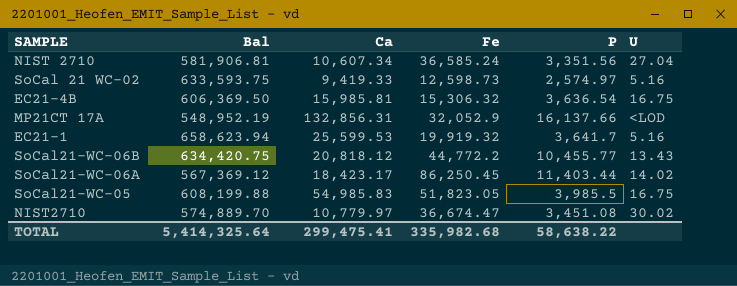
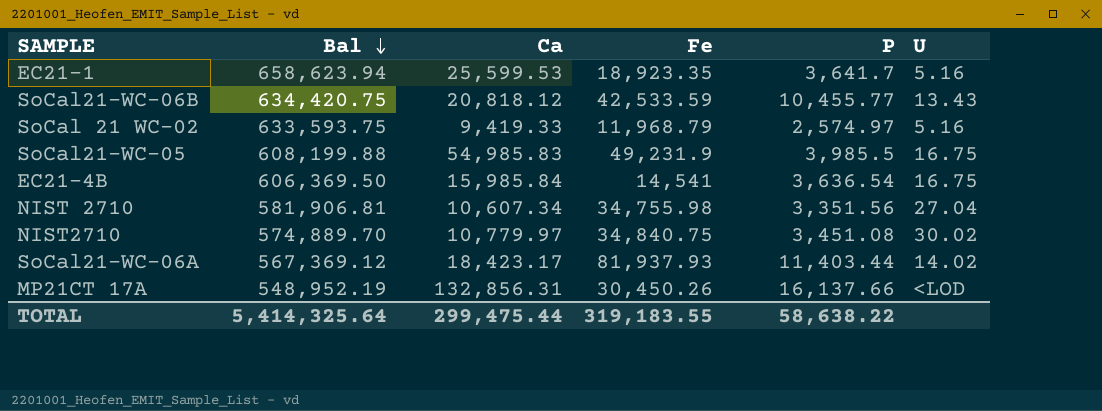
row order: none -> Bal descending
EC21-1 | Fe: 19,919.32 -> 18,923.35
SoCal21-WC-06B | Fe: 44,772.2 -> 42,533.59
SoCal 21 WC-02 | Fe: 12,598.73 -> 11,968.79
SoCal21-WC-05 | Fe: 51,823.05 -> 49,231.9
EC21-4B | Ca: 15,985.81 -> 15,985.84
EC21-4B | Fe: 15,306.32 -> 14,541
NIST 2710 | Fe: 36,585.24 -> 34,755.98
NIST2710 | Fe: 36,674.47 -> 34,840.75
SoCal21-WC-06A | Fe: 86,250.45 -> 81,937.93
MP21CT 17A | Fe: 32,052.9 -> 30,450.26
TOTAL | Ca: 299,475.41 -> 299,475.44
TOTAL | Fe: 335,982.68 -> 319,183.55

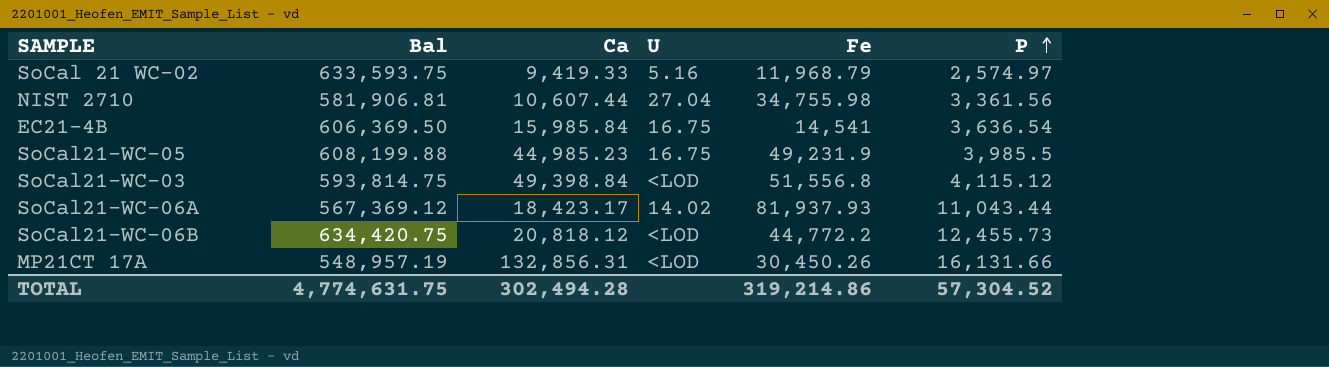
row order: Bal descending -> P ascending
column U | position: 6 -> 4
row EC21-1: 658,623.94 | 25,599.53 | 18,923.35 | 3,641.7 | 5.16 -> none
row NIST2710: 574,889.70 | 10,779.97 | 34,840.75 | 3,451.08 | 30.02 -> none
NIST 2710 | Ca: 10,607.34 -> 10,607.44
NIST 2710 | P: 3,351.56 -> 3,361.56
SoCal21-WC-05 | Ca: 54,985.83 -> 44,985.23
row SoCal21-WC-03: none -> 593,814.75 | 49,398.84 | <LOD | 51,556.8 | 4,115.12
SoCal21-WC-06A | P: 11,403.44 -> 11,043.44
SoCal21-WC-06B | U: 13.43 -> <LOD
SoCal21-WC-06B | Fe: 42,533.59 -> 44,772.2
SoCal21-WC-06B | P: 10,455.77 -> 12,455.73
MP21CT 17A | Bal: 548,952.19 -> 548,957.19
MP21CT 17A | P: 16,137.66 -> 16,131.66
TOTAL | Bal: 5,414,325.64 -> 4,774,631.75
TOTAL | Ca: 299,475.44 -> 302,494.28
TOTAL | Fe: 319,183.55 -> 319,214.86
TOTAL | P: 58,638.22 -> 57,304.52

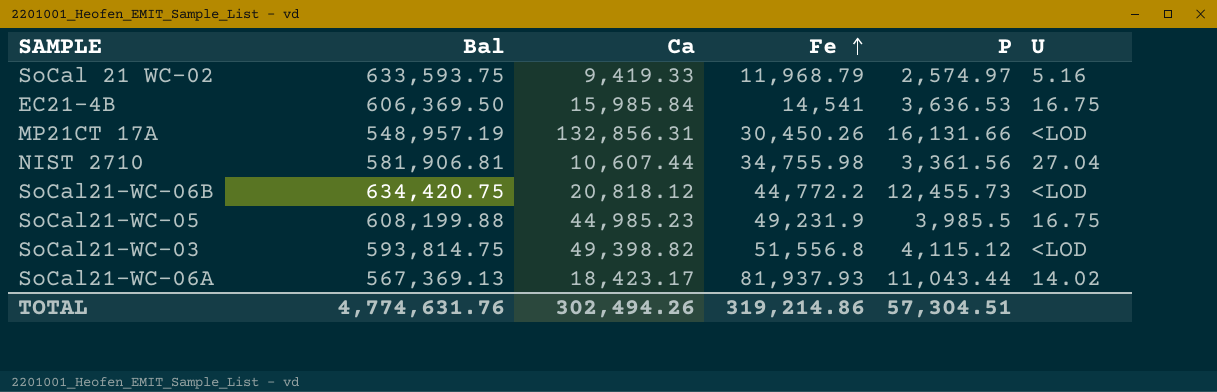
row order: P ascending -> Fe ascending
column U | position: 4 -> 6
EC21-4B | P: 3,636.54 -> 3,636.53
SoCal21-WC-03 | Ca: 49,398.84 -> 49,398.82
SoCal21-WC-06A | Bal: 567,369.12 -> 567,369.13
TOTAL | Bal: 4,774,631.75 -> 4,774,631.76
TOTAL | Ca: 302,494.28 -> 302,494.26
TOTAL | P: 57,304.52 -> 57,304.51

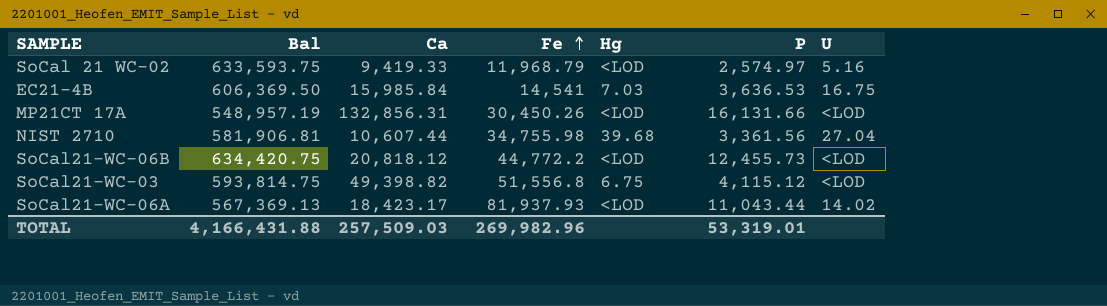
column Hg | position: none -> 5
row SoCal21-WC-05: 608,199.88 | 44,985.23 | 49,231.9 | 3,985.5 | 16.75 -> none
TOTAL | Bal: 4,774,631.76 -> 4,166,431.88
TOTAL | Ca: 302,494.26 -> 257,509.03
TOTAL | Fe: 319,214.86 -> 269,982.96
TOTAL | P: 57,304.51 -> 53,319.01

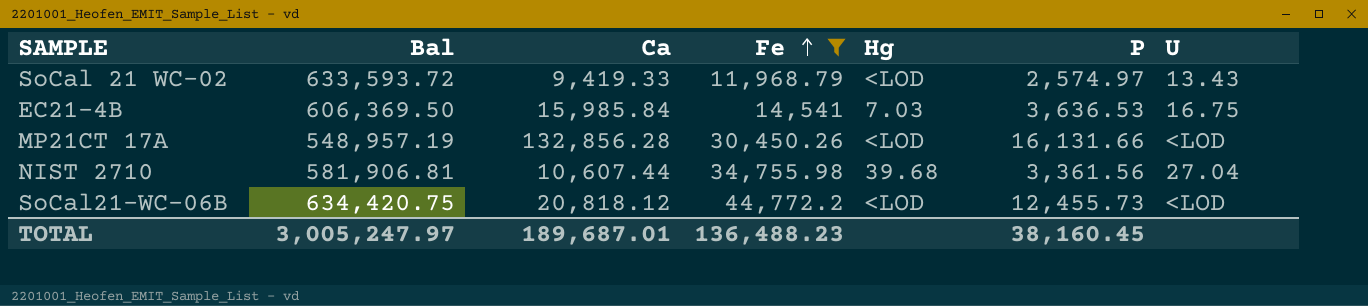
filter: none -> Fe <= 44,772.2
SoCal 21 WC-02 | Bal: 633,593.75 -> 633,593.72
SoCal 21 WC-02 | U: 5.16 -> 13.43
MP21CT 17A | Ca: 132,856.31 -> 132,856.28
TOTAL | Bal: 4,166,431.88 -> 3,005,247.97
TOTAL | Ca: 257,509.03 -> 189,687.01
TOTAL | Fe: 269,982.96 -> 136,488.23
TOTAL | P: 53,319.01 -> 38,160.45

